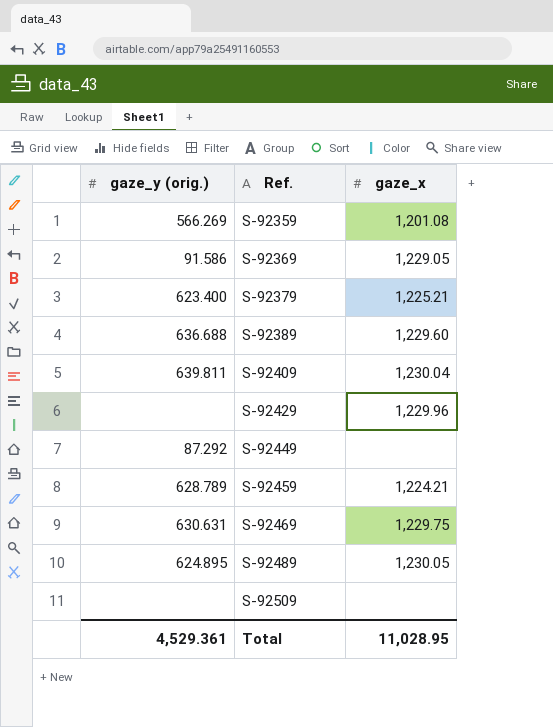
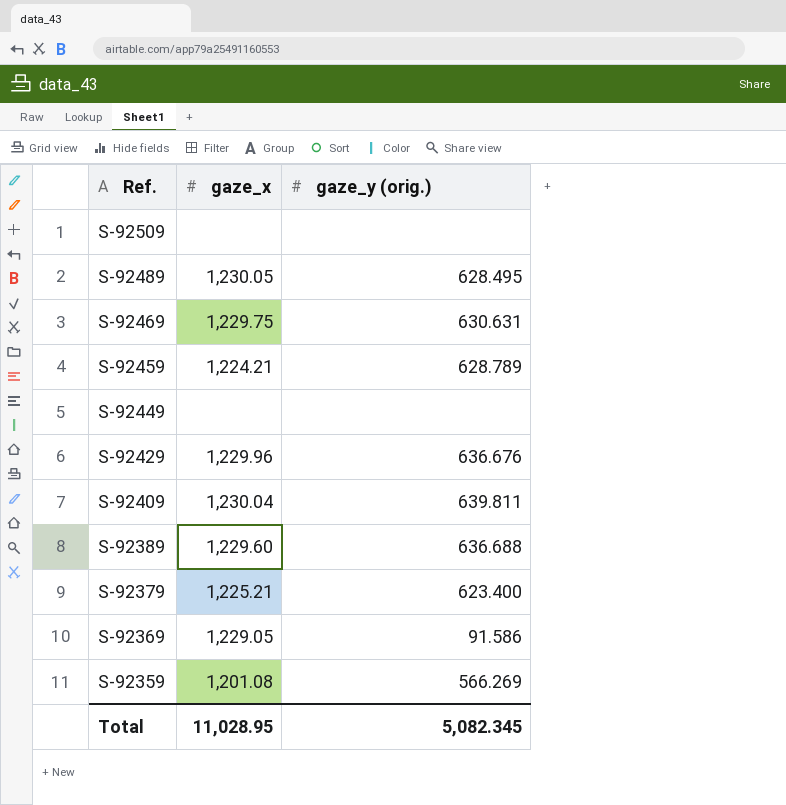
row order: Ref. ascending -> Ref. descending
column gaze_y (orig.) | position: 1 -> 3
S-92489 | gaze_y (orig.): 624.895 -> 628.495
S-92449 | gaze_y (orig.): 87.292 -> none
S-92429 | gaze_y (orig.): none -> 636.676
Total | gaze_y (orig.): 4,529.361 -> 5,082.345

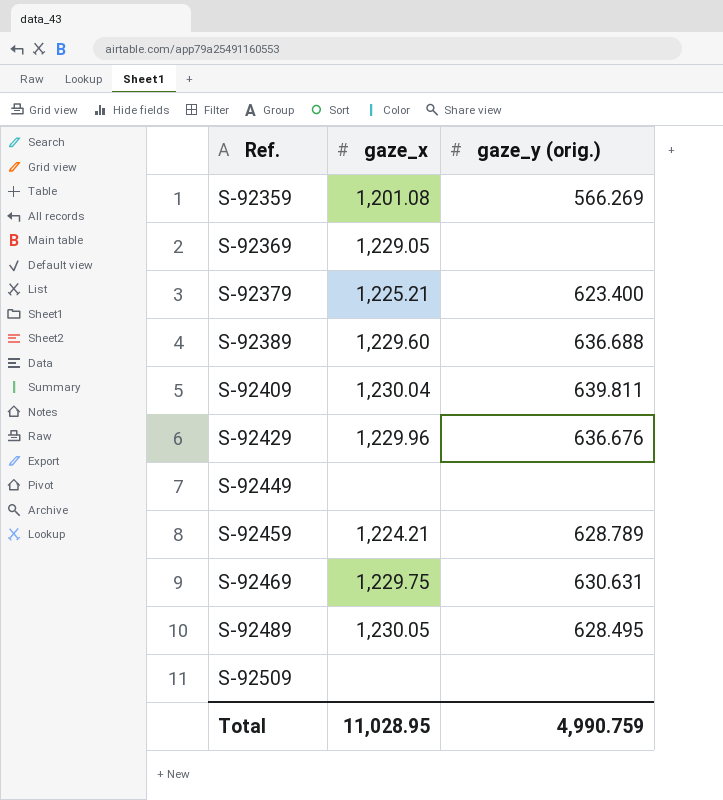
row order: Ref. descending -> Ref. ascending
S-92369 | gaze_y (orig.): 91.586 -> none
Total | gaze_y (orig.): 5,082.345 -> 4,990.759

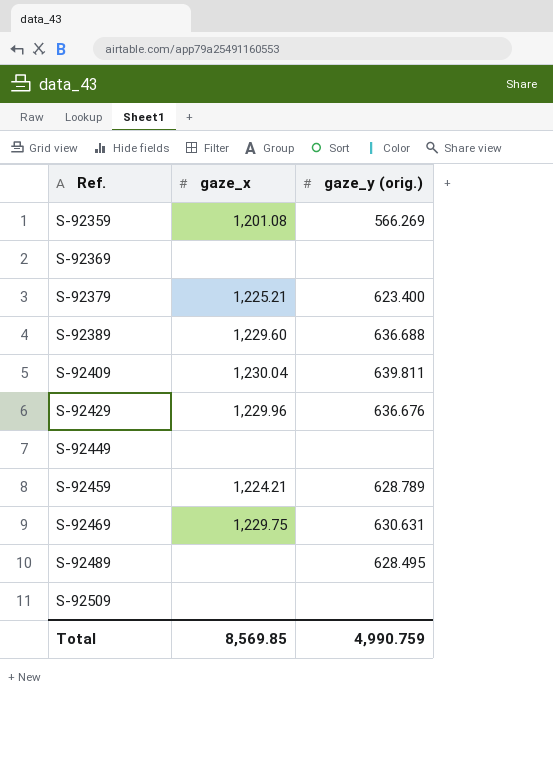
S-92369 | gaze_x: 1,229.05 -> none
S-92489 | gaze_x: 1,230.05 -> none
Total | gaze_x: 11,028.95 -> 8,569.85

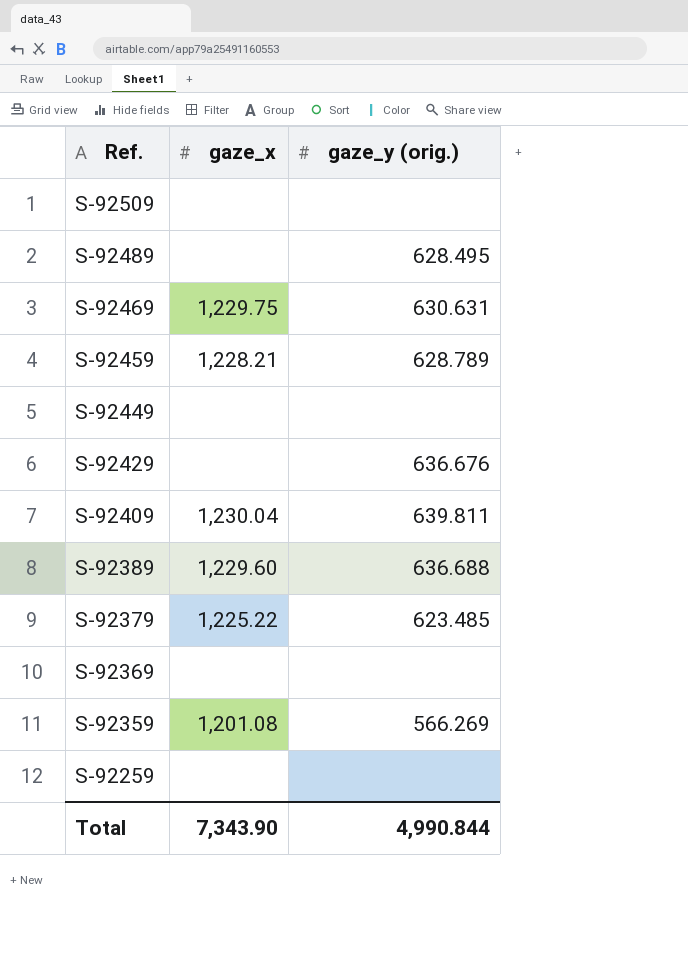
row order: Ref. ascending -> Ref. descending
S-92459 | gaze_x: 1,224.21 -> 1,228.21
S-92429 | gaze_x: 1,229.96 -> none
S-92379 | gaze_x: 1,225.21 -> 1,225.22
S-92379 | gaze_y (orig.): 623.400 -> 623.485
row S-92259: none -> none | none
Total | gaze_x: 8,569.85 -> 7,343.90
Total | gaze_y (orig.): 4,990.759 -> 4,990.844

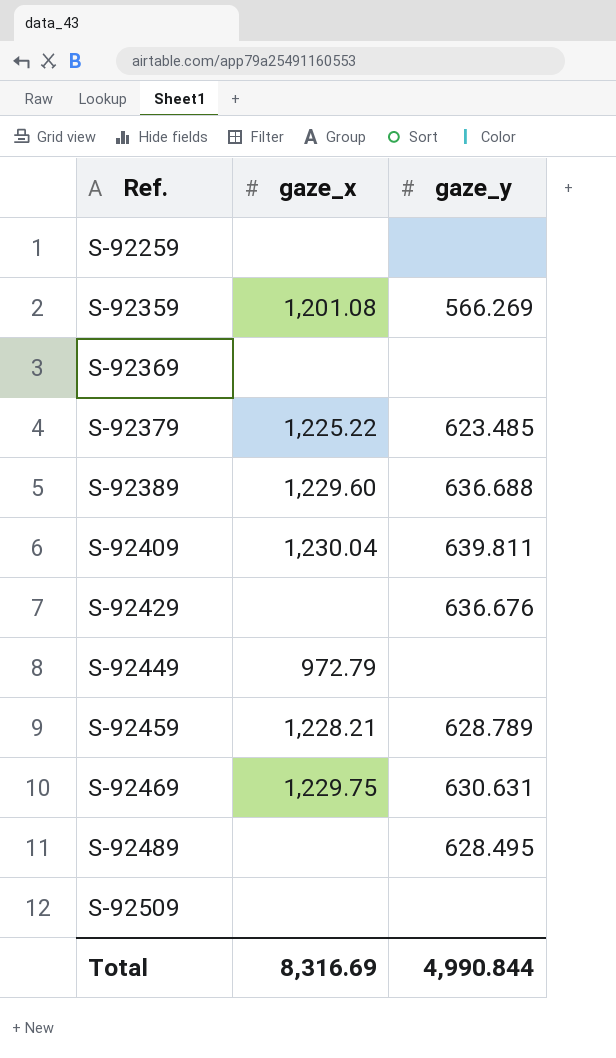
row order: Ref. descending -> Ref. ascending
column name: gaze_y (orig.) -> gaze_y
S-92449 | gaze_x: none -> 972.79
Total | gaze_x: 7,343.90 -> 8,316.69

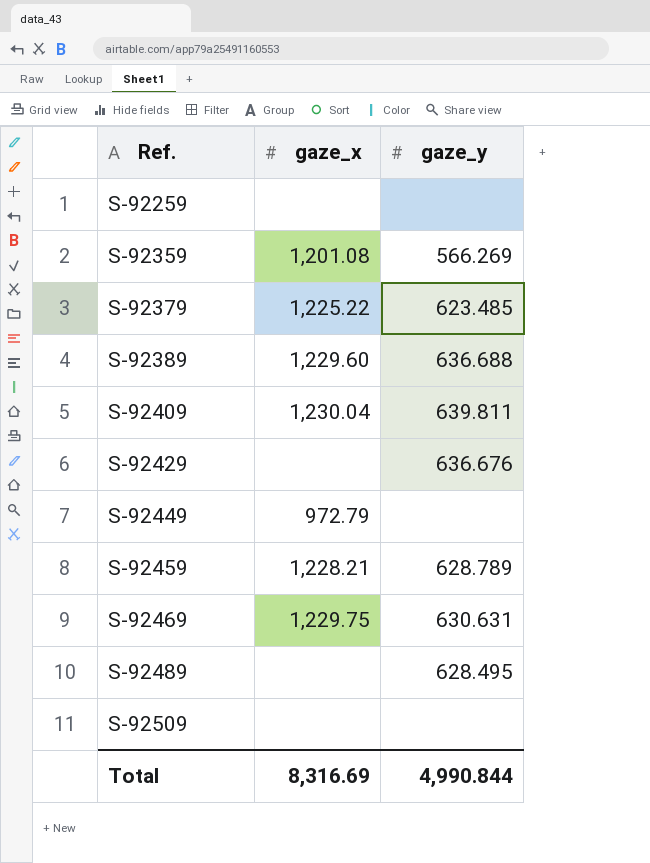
row S-92369: none | none -> none

